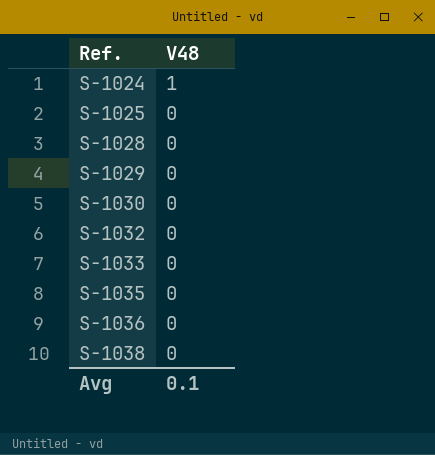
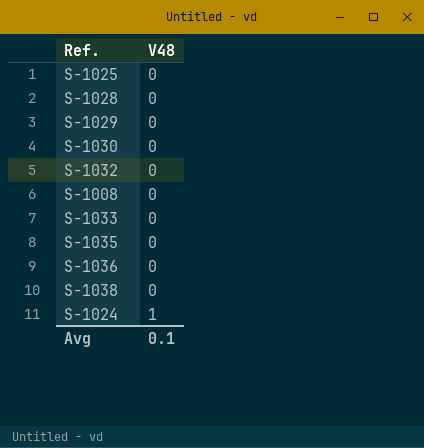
row order: Ref. ascending -> V48 ascending
row S-1008: none -> 0

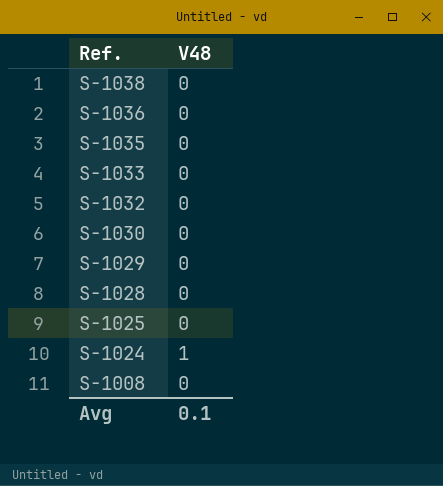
row order: V48 ascending -> Ref. descending

